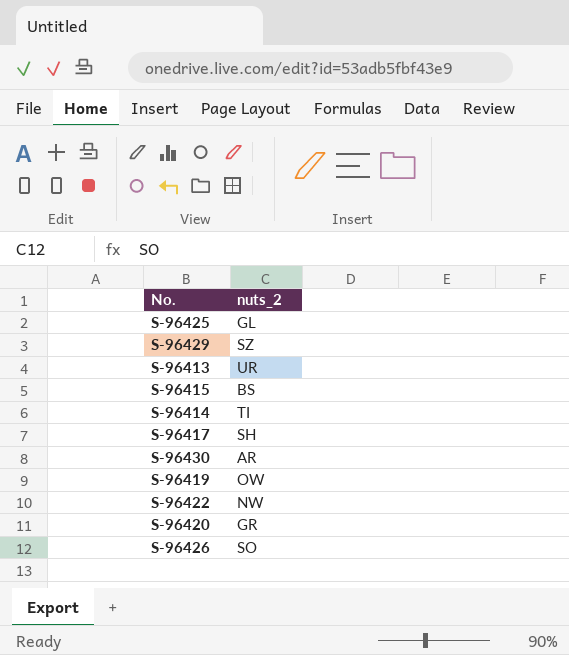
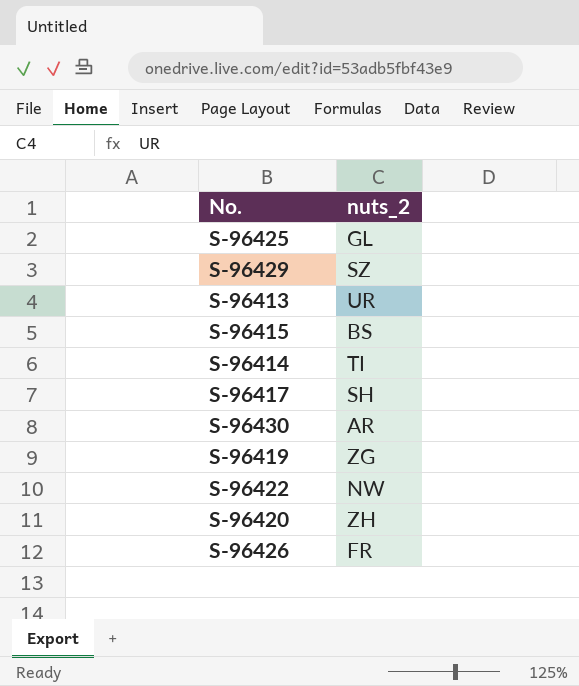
S-96419 | nuts_2: OW -> ZG
S-96420 | nuts_2: GR -> ZH
S-96426 | nuts_2: SO -> FR

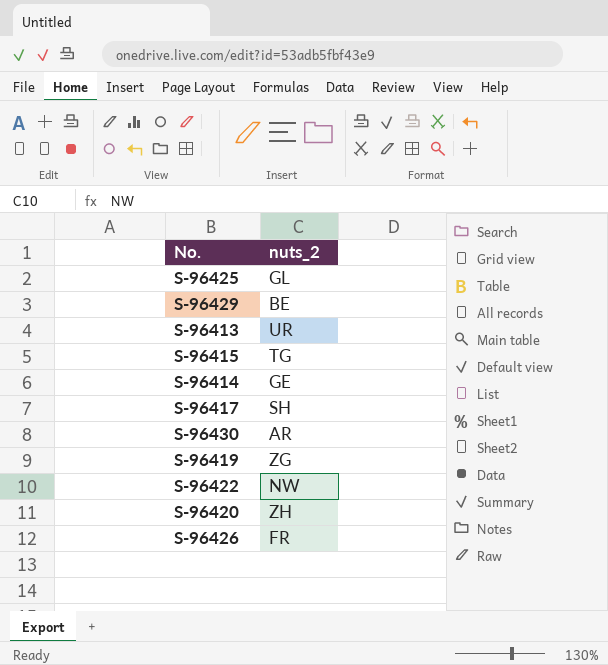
S-96429 | nuts_2: SZ -> BE
S-96415 | nuts_2: BS -> TG
S-96414 | nuts_2: TI -> GE

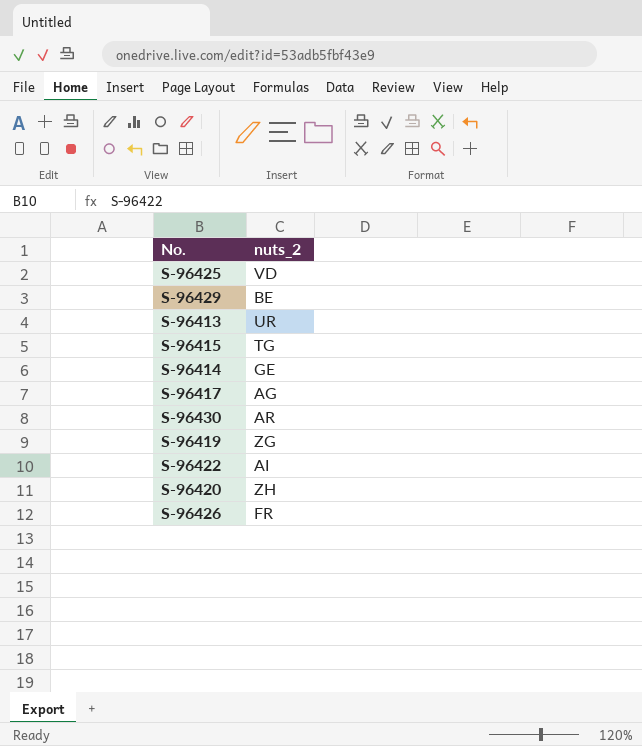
S-96425 | nuts_2: GL -> VD
S-96417 | nuts_2: SH -> AG
S-96422 | nuts_2: NW -> AI

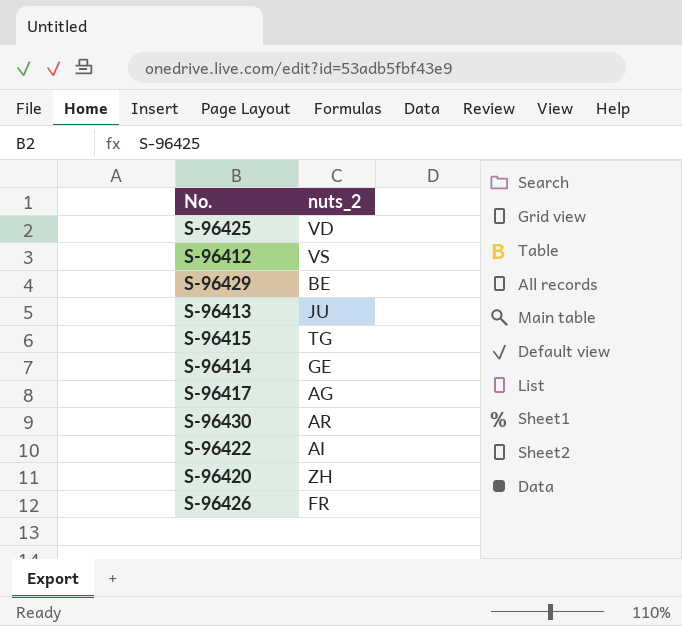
row S-96419: ZG -> none
row S-96412: none -> VS
S-96413 | nuts_2: UR -> JU

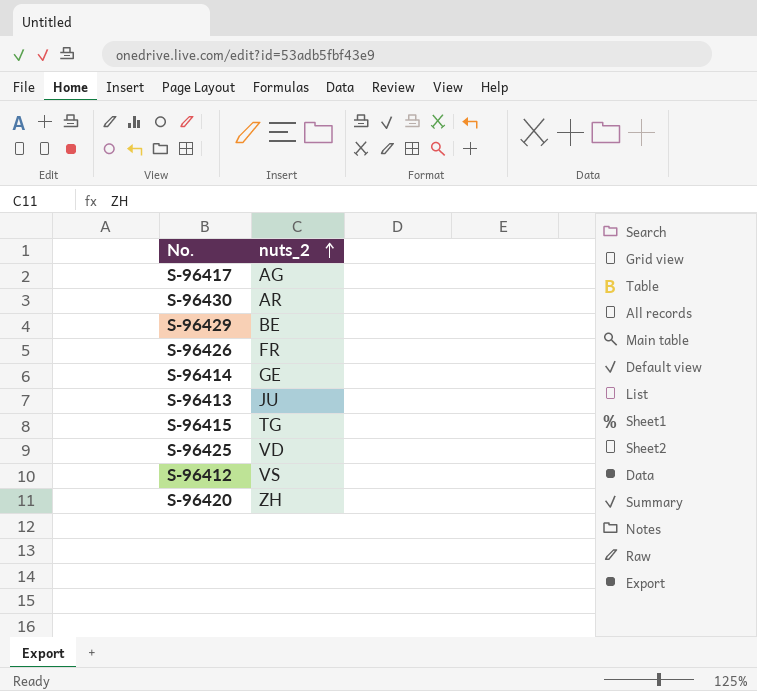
row order: none -> nuts_2 ascending
row S-96422: AI -> none

